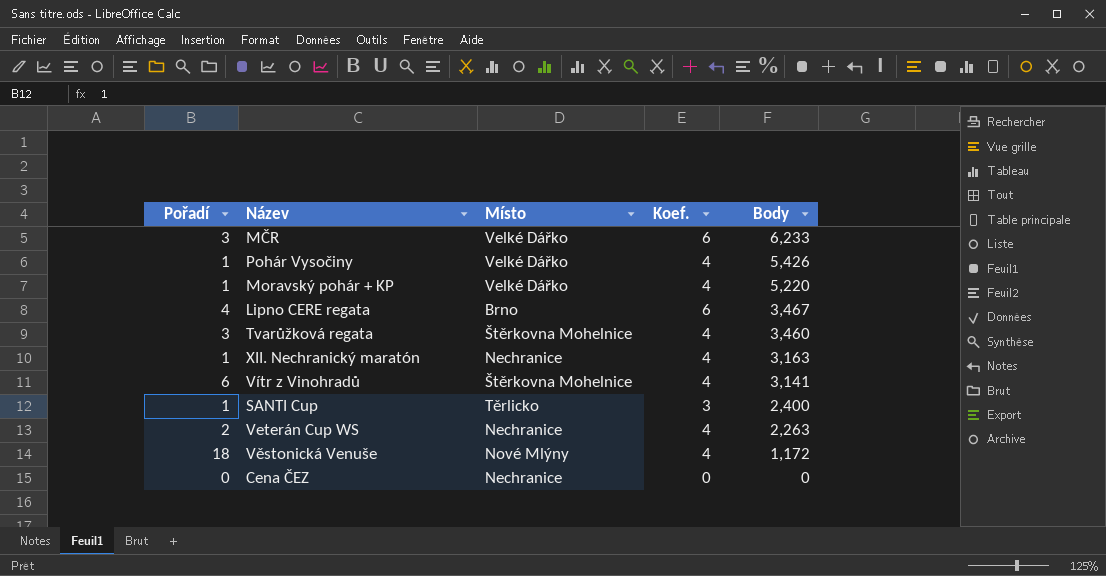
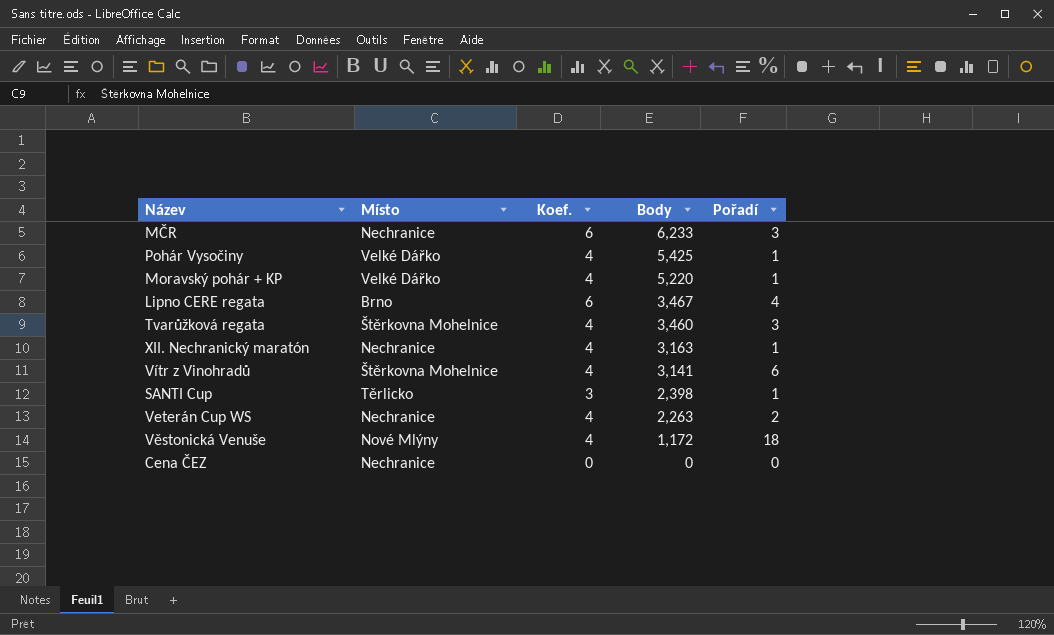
column Pořadí | position: 1 -> 5
MČR | Místo: Velké Dářko -> Nechranice
Pohár Vysočiny | Body: 5,426 -> 5,425
SANTI Cup | Body: 2,400 -> 2,398

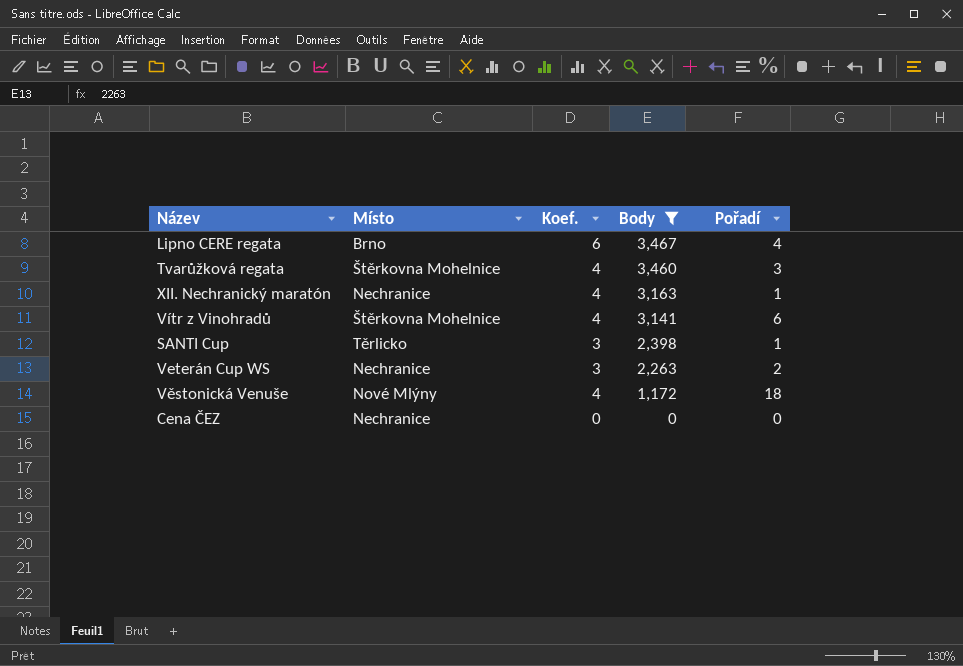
filter: none -> Body <= 3,467
Veterán Cup WS | Koef.: 4 -> 3

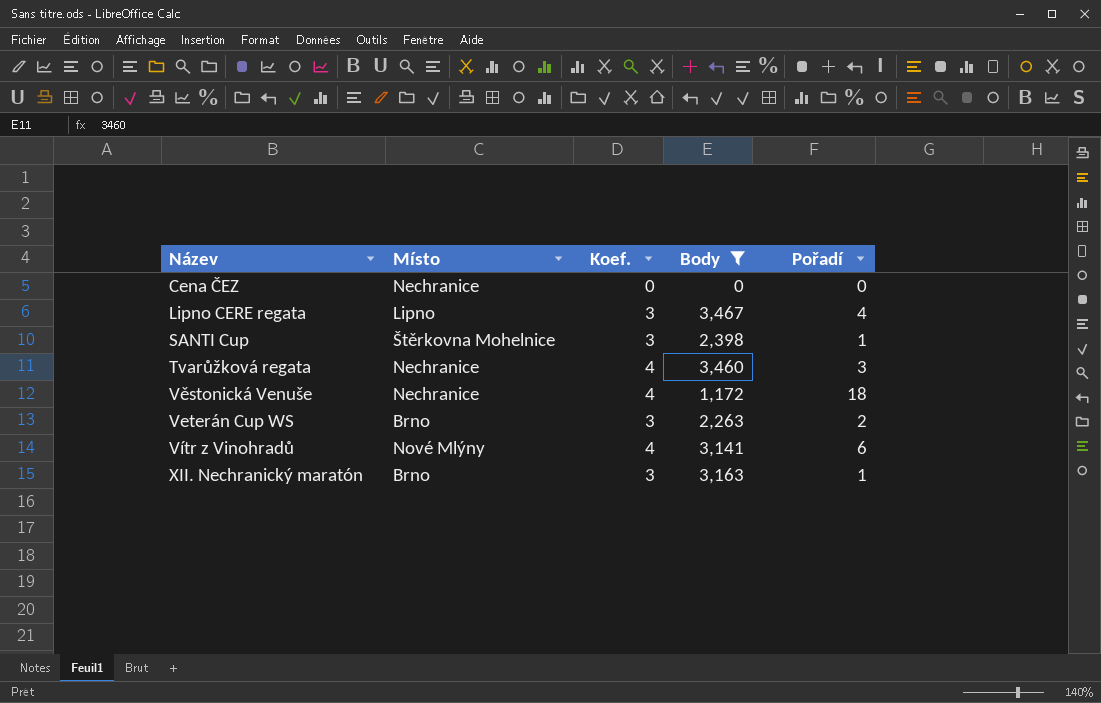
row order: Body descending -> Název ascending
Lipno CERE regata | Místo: Brno -> Lipno
Lipno CERE regata | Koef.: 6 -> 3
SANTI Cup | Místo: Těrlicko -> Štěrkovna Mohelnice
Tvarůžková regata | Místo: Štěrkovna Mohelnice -> Nechranice
Věstonická Venuše | Místo: Nové Mlýny -> Nechranice
Veterán Cup WS | Místo: Nechranice -> Brno
Vítr z Vinohradů | Místo: Štěrkovna Mohelnice -> Nové Mlýny
XII. Nechranický maratón | Místo: Nechranice -> Brno
XII. Nechranický maratón | Koef.: 4 -> 3

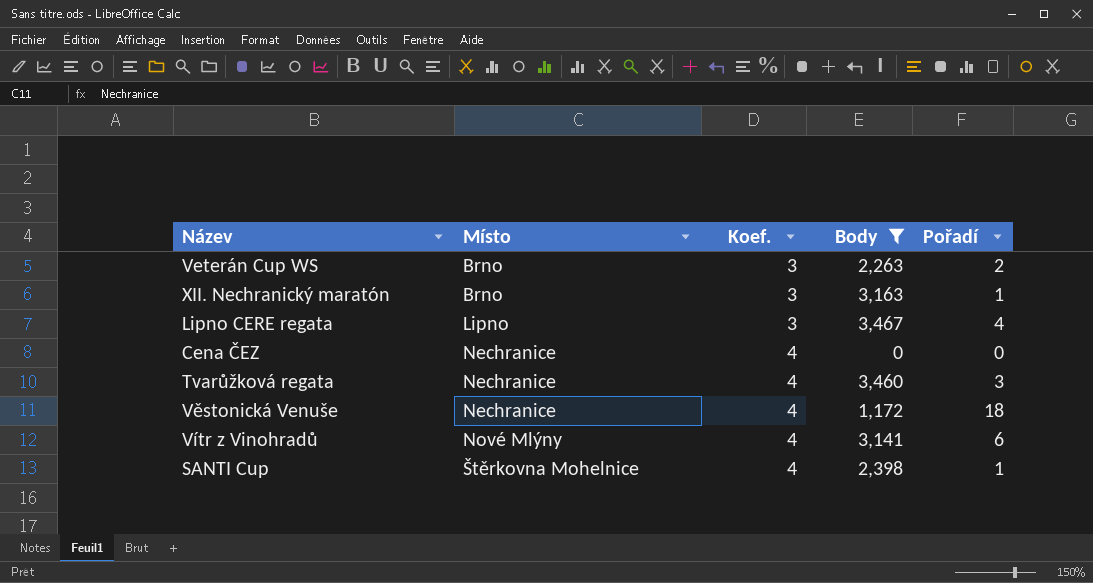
row order: Název ascending -> Místo ascending
Cena ČEZ | Koef.: 0 -> 4
SANTI Cup | Koef.: 3 -> 4

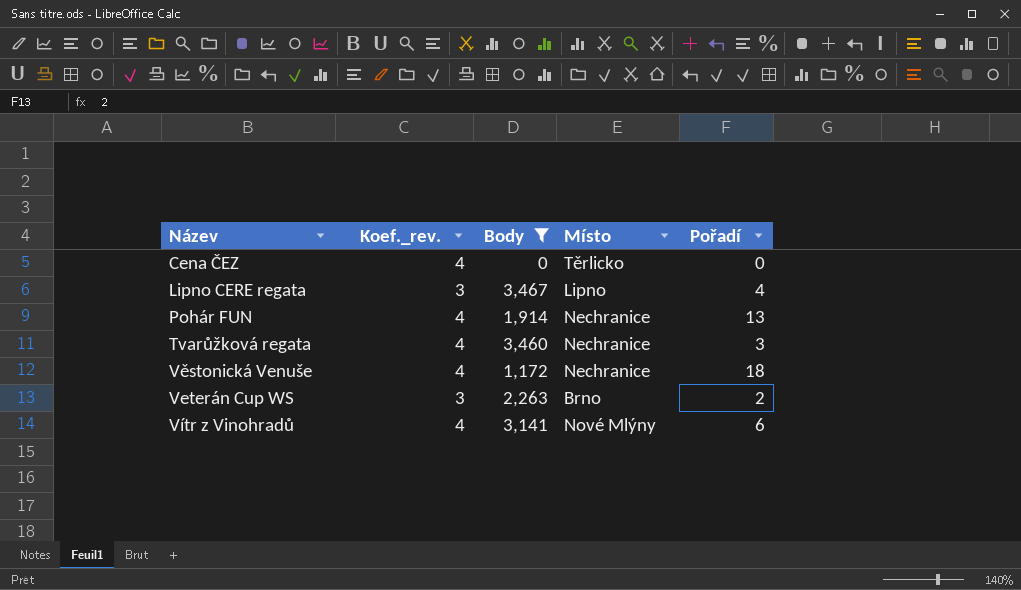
row order: Místo ascending -> Název ascending
column name: Koef. -> Koef._rev.
column Místo | position: 2 -> 4
row XII. Nechranický maratón: Brno | 3 | 3,163 | 1 -> none
row SANTI Cup: Štěrkovna Mohelnice | 4 | 2,398 | 1 -> none
Cena ČEZ | Místo: Nechranice -> Těrlicko
row Pohár FUN: none -> 4 | 1,914 | Nechranice | 13

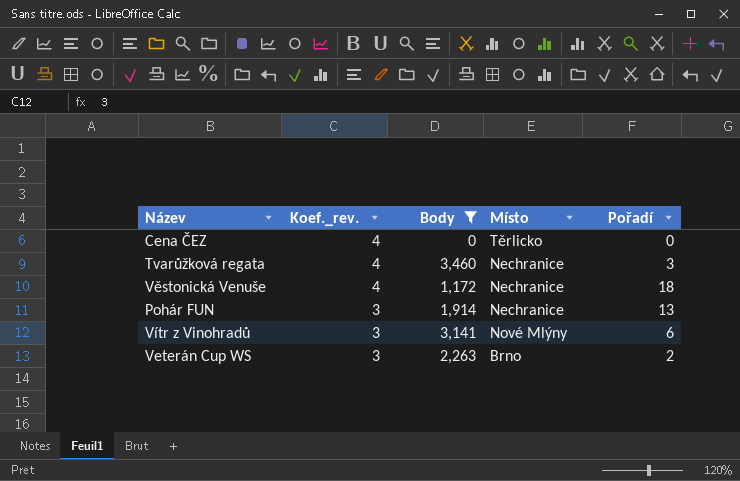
row order: Název ascending -> Koef._rev. descending
row Lipno CERE regata: 3 | 3,467 | Lipno | 4 -> none
Pohár FUN | Koef._rev.: 4 -> 3
Vítr z Vinohradů | Koef._rev.: 4 -> 3

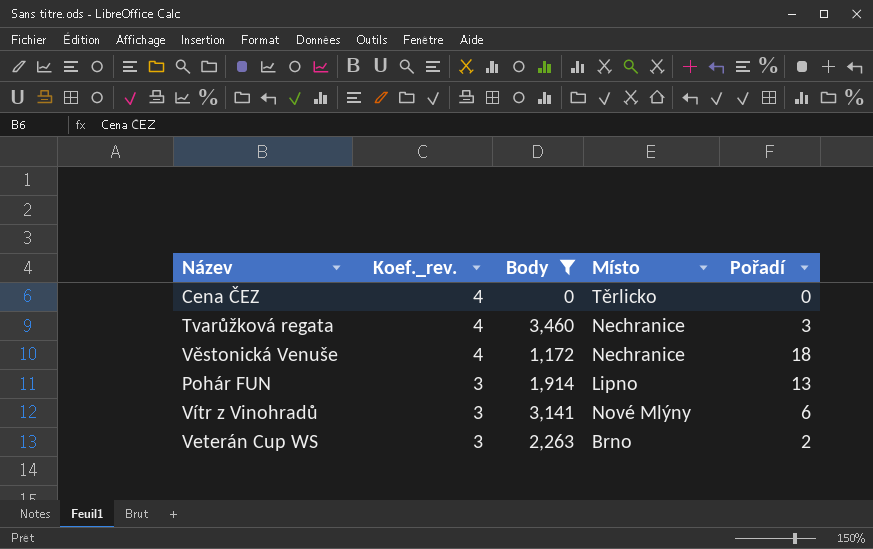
Pohár FUN | Místo: Nechranice -> Lipno

